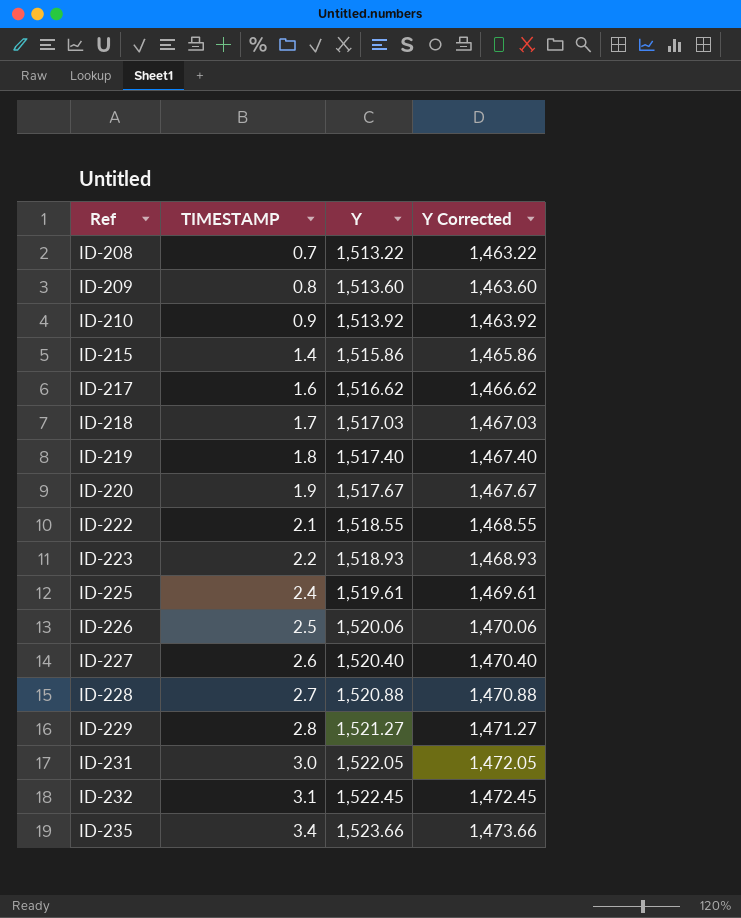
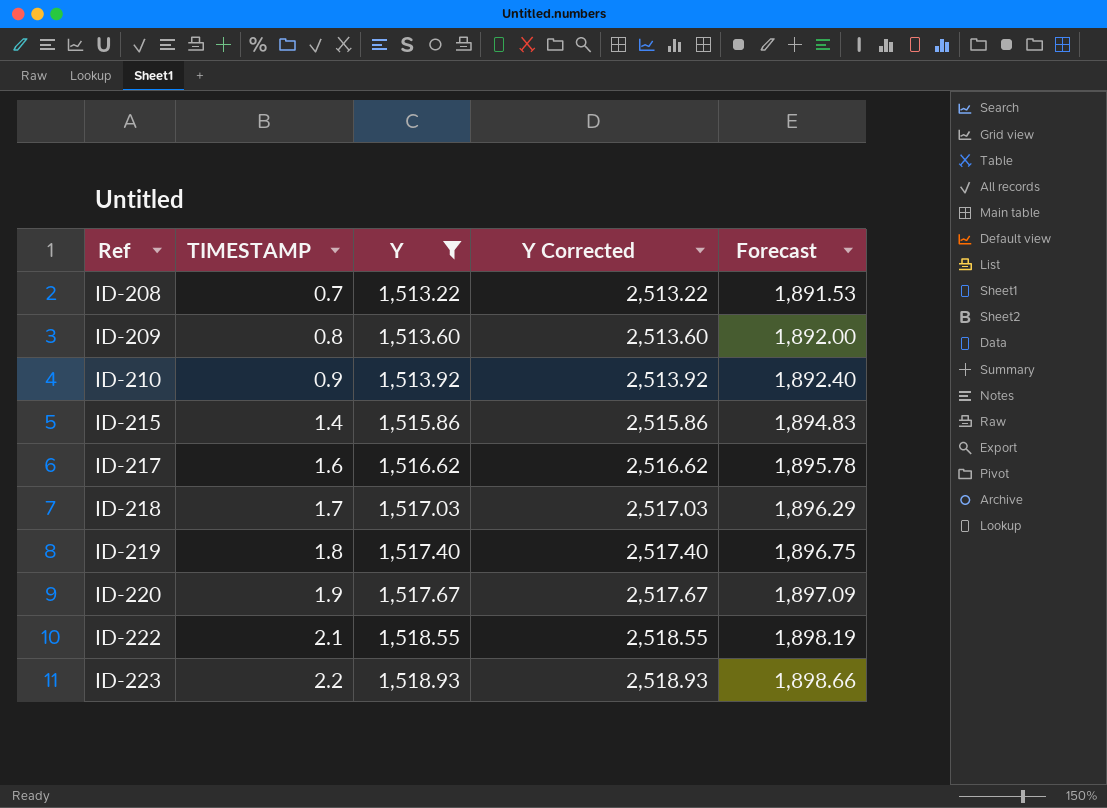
filter: none -> Y <= 1,518.93
column Y Corrected | formula: [Y] - 50 -> [Y] + 1000
column Forecast | formula: none -> [Y] * 1.25

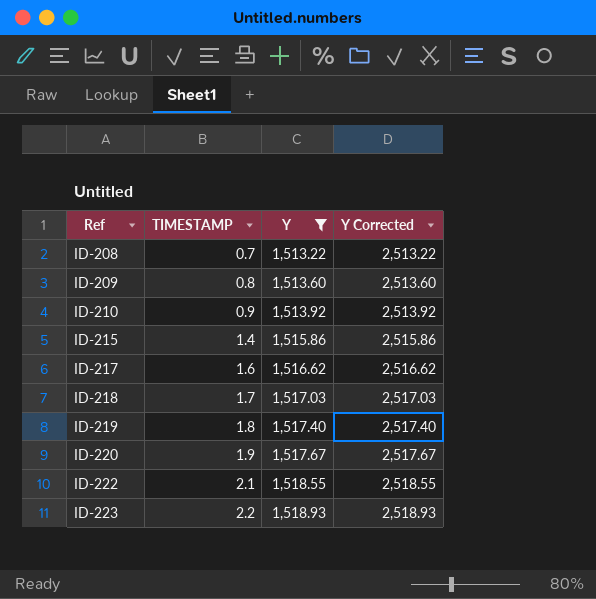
column Forecast | formula: [Y] * 1.25 -> none

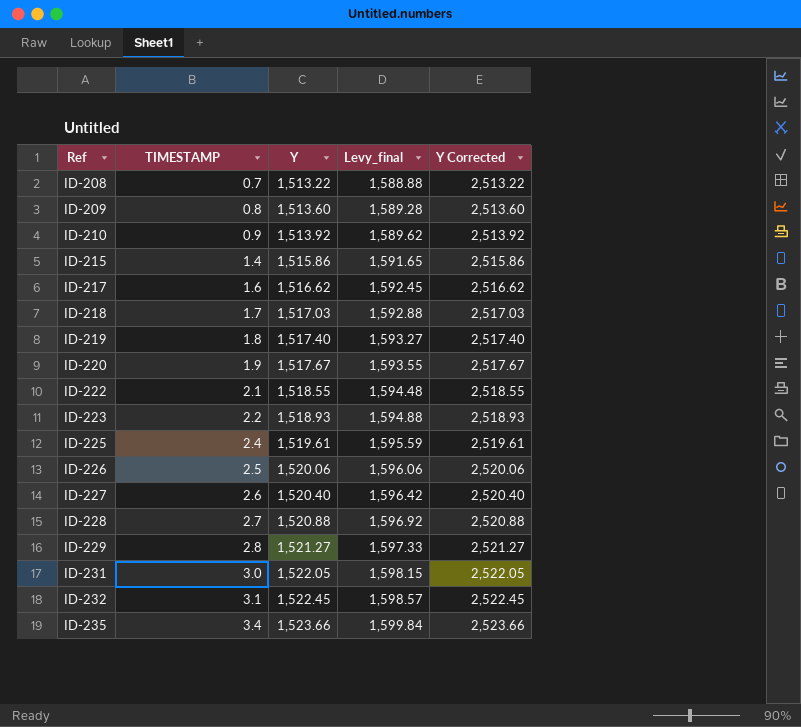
filter: Y <= 1,518.93 -> none
column Levy_final | formula: none -> [Y] * 1.05

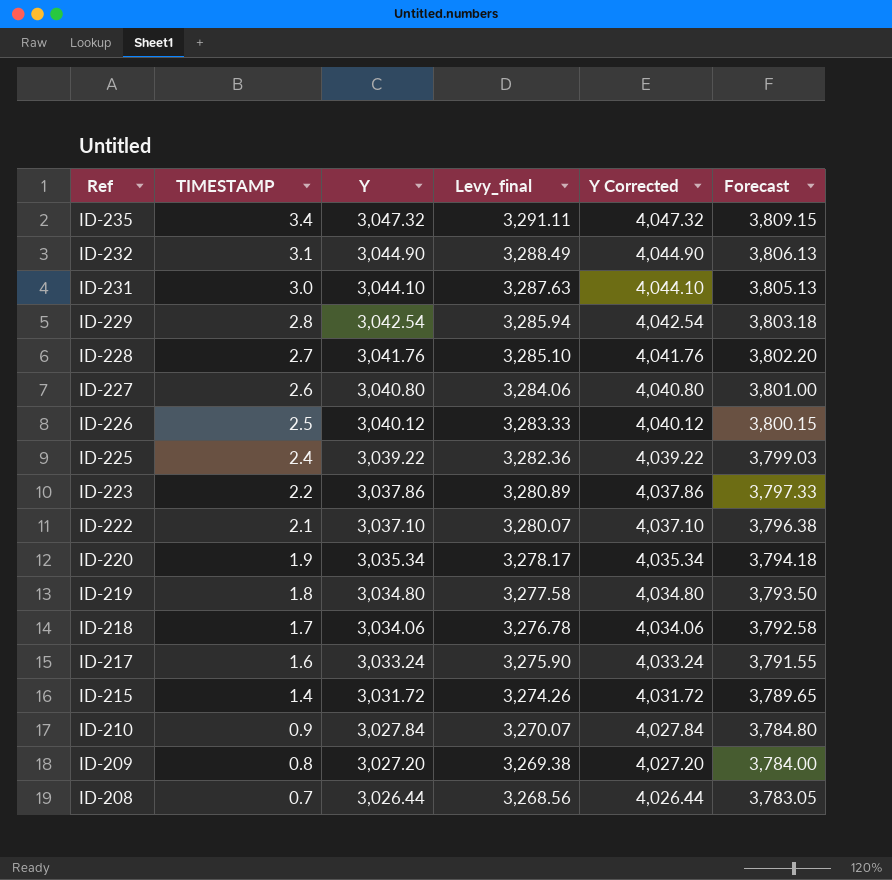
row order: Ref ascending -> Ref descending
column Levy_final | formula: [Y] * 1.05 -> [Y] * 1.08
column Forecast | formula: none -> [Y] * 1.25
ID-235 | Y: 1,523.66 -> 3,047.32
ID-235 | Y Corrected: 2,523.66 -> 4,047.32
ID-232 | Y: 1,522.45 -> 3,044.90
ID-232 | Y Corrected: 2,522.45 -> 4,044.90
ID-231 | Y: 1,522.05 -> 3,044.10
ID-231 | Y Corrected: 2,522.05 -> 4,044.10
ID-229 | Y: 1,521.27 -> 3,042.54
ID-229 | Y Corrected: 2,521.27 -> 4,042.54
ID-228 | Y: 1,520.88 -> 3,041.76
ID-228 | Y Corrected: 2,520.88 -> 4,041.76
ID-227 | Y: 1,520.40 -> 3,040.80
ID-227 | Y Corrected: 2,520.40 -> 4,040.80
ID-226 | Y: 1,520.06 -> 3,040.12
ID-226 | Y Corrected: 2,520.06 -> 4,040.12
ID-225 | Y: 1,519.61 -> 3,039.22
ID-225 | Y Corrected: 2,519.61 -> 4,039.22
ID-223 | Y: 1,518.93 -> 3,037.86
ID-223 | Y Corrected: 2,518.93 -> 4,037.86
ID-222 | Y: 1,518.55 -> 3,037.10
ID-222 | Y Corrected: 2,518.55 -> 4,037.10
ID-220 | Y: 1,517.67 -> 3,035.34
ID-220 | Y Corrected: 2,517.67 -> 4,035.34
ID-219 | Y: 1,517.40 -> 3,034.80
ID-219 | Y Corrected: 2,517.40 -> 4,034.80
ID-218 | Y: 1,517.03 -> 3,034.06
ID-218 | Y Corrected: 2,517.03 -> 4,034.06
ID-217 | Y: 1,516.62 -> 3,033.24
ID-217 | Y Corrected: 2,516.62 -> 4,033.24
ID-215 | Y: 1,515.86 -> 3,031.72
ID-215 | Y Corrected: 2,515.86 -> 4,031.72
ID-210 | Y: 1,513.92 -> 3,027.84
ID-210 | Y Corrected: 2,513.92 -> 4,027.84
ID-209 | Y: 1,513.60 -> 3,027.20
ID-209 | Y Corrected: 2,513.60 -> 4,027.20
ID-208 | Y: 1,513.22 -> 3,026.44
ID-208 | Y Corrected: 2,513.22 -> 4,026.44

